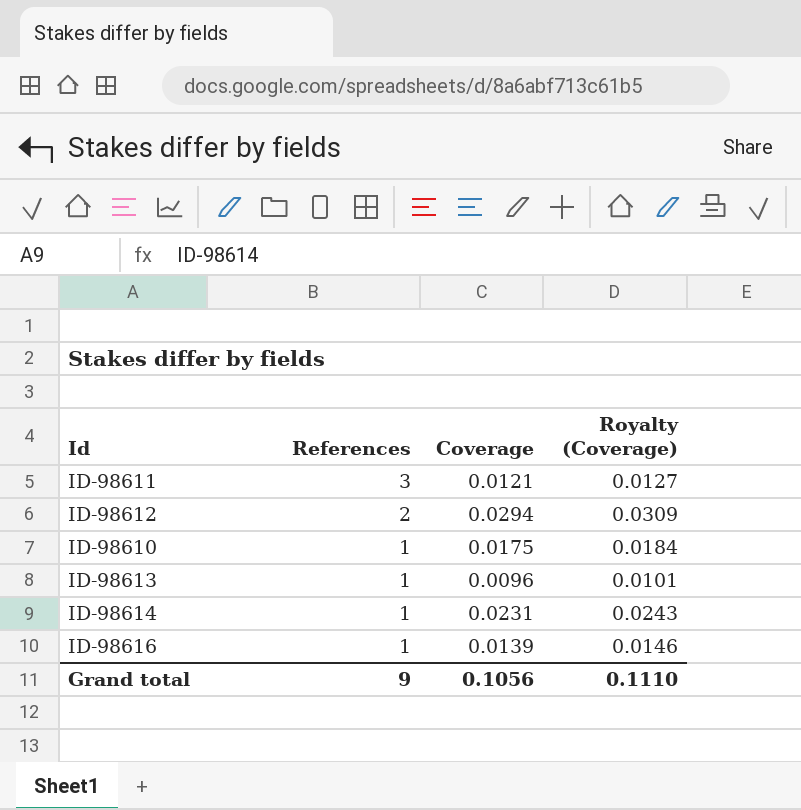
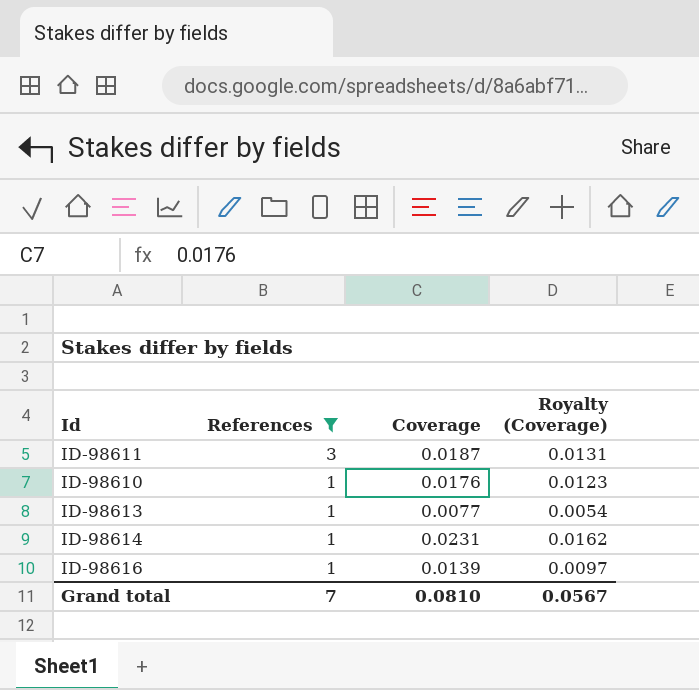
filter: none -> References != 2
column Royalty (Coverage) | formula: [Coverage] * 1.05 -> [Coverage] * 0.7
ID-98611 | Coverage: 0.0121 -> 0.0187
ID-98610 | Coverage: 0.0175 -> 0.0176
ID-98613 | Coverage: 0.0096 -> 0.0077
Grand total | References: 9 -> 7
Grand total | Coverage: 0.1056 -> 0.0810
Grand total | Royalty (Coverage): 0.1110 -> 0.0567

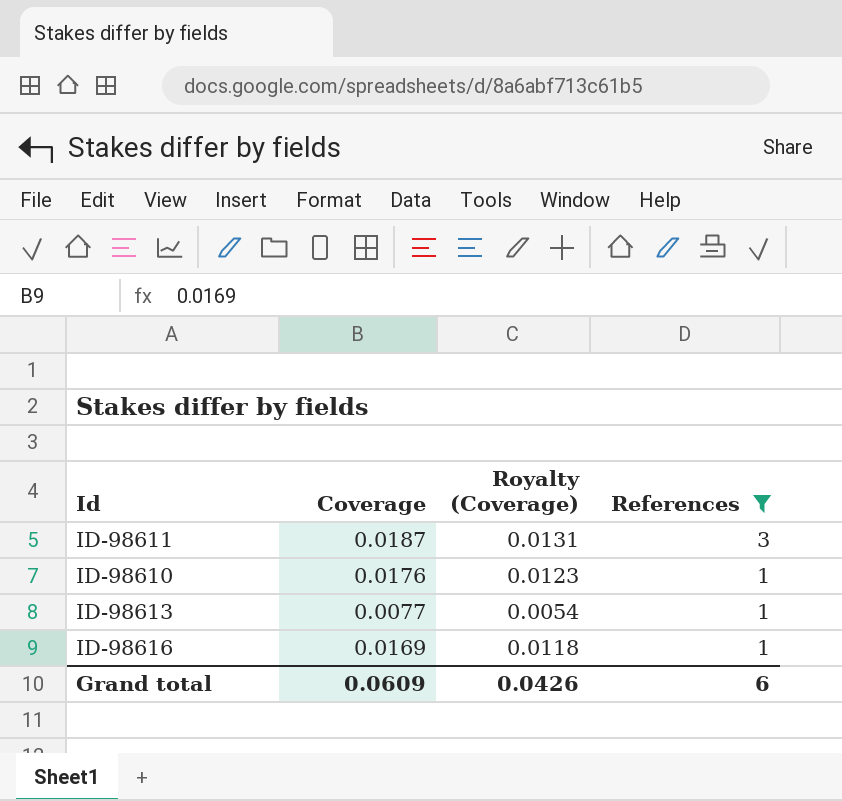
column References | position: 2 -> 4
row ID-98614: 1 | 0.0231 | 0.0162 -> none
ID-98616 | Coverage: 0.0139 -> 0.0169
ID-98616 | Royalty (Coverage): 0.0097 -> 0.0118
Grand total | Coverage: 0.0810 -> 0.0609
Grand total | Royalty (Coverage): 0.0567 -> 0.0426
Grand total | References: 7 -> 6

